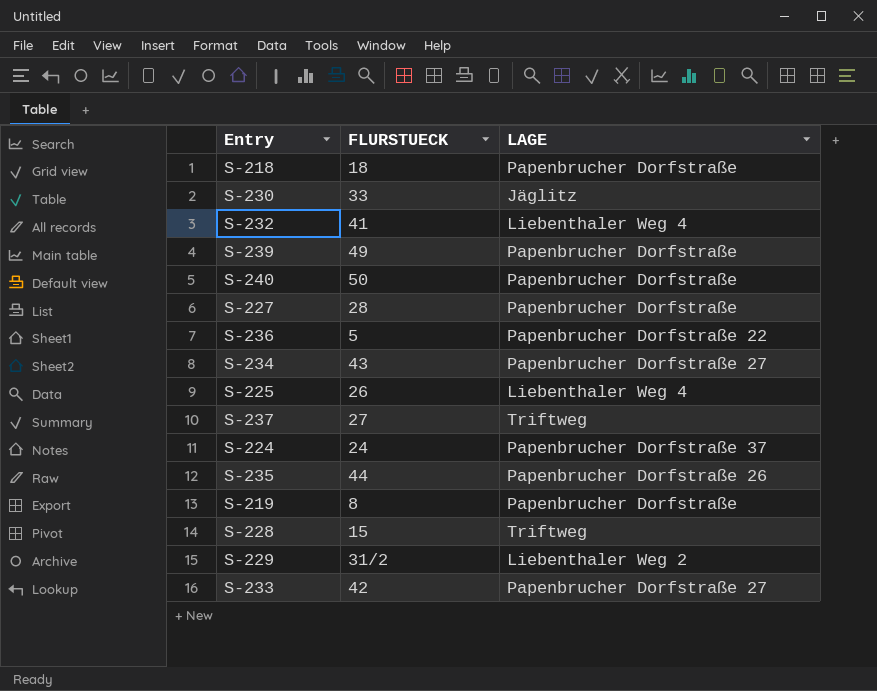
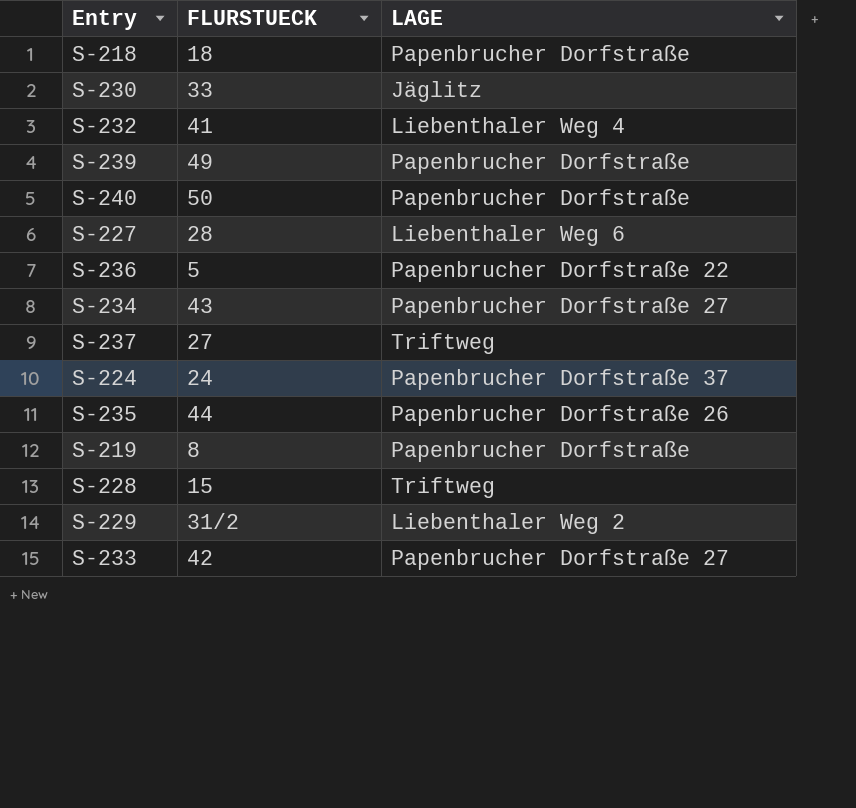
row S-225: 26 | Liebenthaler Weg 4 -> none
S-227 | LAGE: Papenbrucher Dorfstraße -> Liebenthaler Weg 6

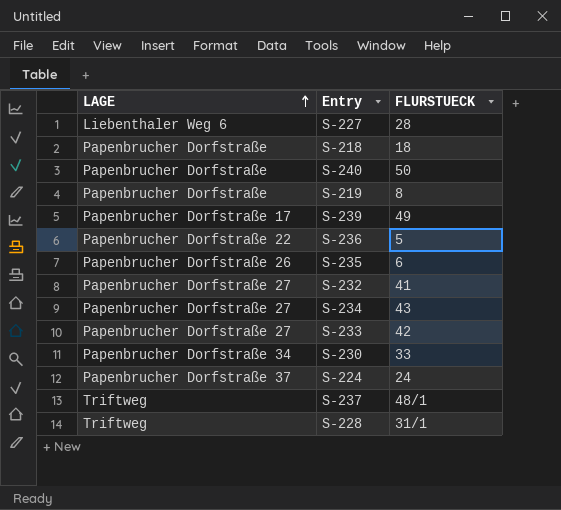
row order: none -> LAGE ascending
column LAGE | position: 3 -> 1
row S-229: 31/2 | Liebenthaler Weg 2 -> none
S-239 | LAGE: Papenbrucher Dorfstraße -> Papenbrucher Dorfstraße 17
S-235 | FLURSTUECK: 44 -> 6
S-232 | LAGE: Liebenthaler Weg 4 -> Papenbrucher Dorfstraße 27
S-230 | LAGE: Jäglitz -> Papenbrucher Dorfstraße 34
S-237 | FLURSTUECK: 27 -> 48/1
S-228 | FLURSTUECK: 15 -> 31/1

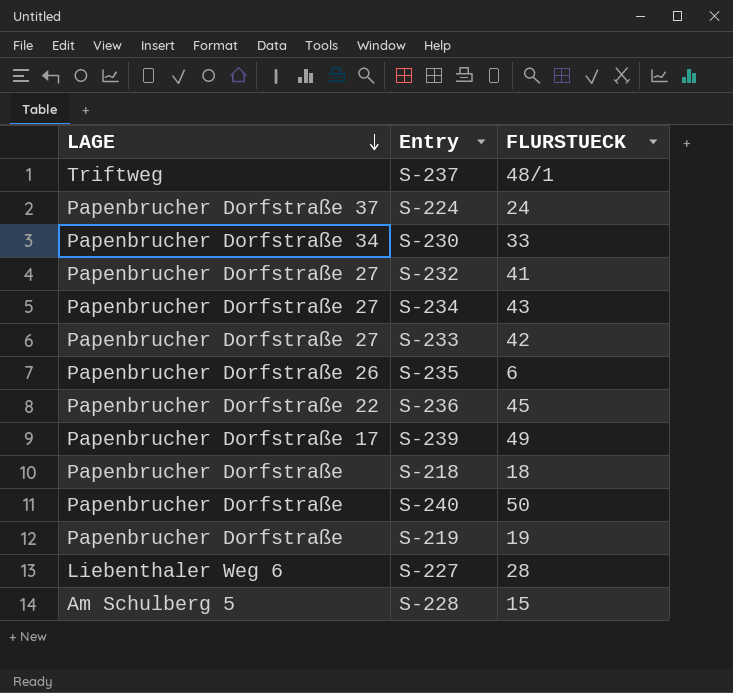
row order: LAGE ascending -> LAGE descending
S-236 | FLURSTUECK: 5 -> 45
S-219 | FLURSTUECK: 8 -> 19
S-228 | LAGE: Triftweg -> Am Schulberg 5
S-228 | FLURSTUECK: 31/1 -> 15

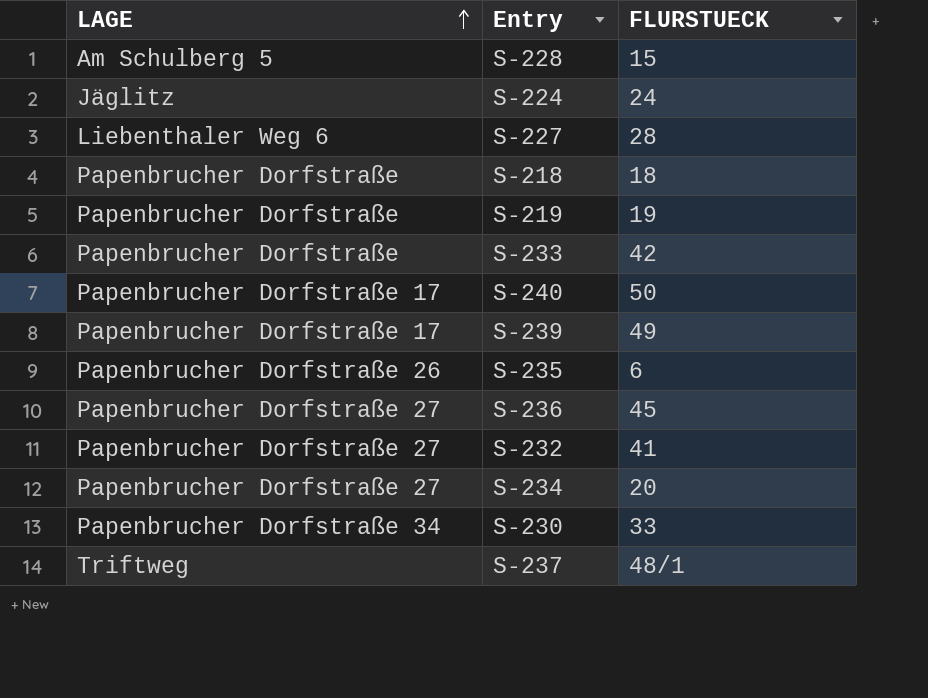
row order: LAGE descending -> LAGE ascending
S-224 | LAGE: Papenbrucher Dorfstraße 37 -> Jäglitz
S-233 | LAGE: Papenbrucher Dorfstraße 27 -> Papenbrucher Dorfstraße
S-240 | LAGE: Papenbrucher Dorfstraße -> Papenbrucher Dorfstraße 17
S-236 | LAGE: Papenbrucher Dorfstraße 22 -> Papenbrucher Dorfstraße 27
S-234 | FLURSTUECK: 43 -> 20

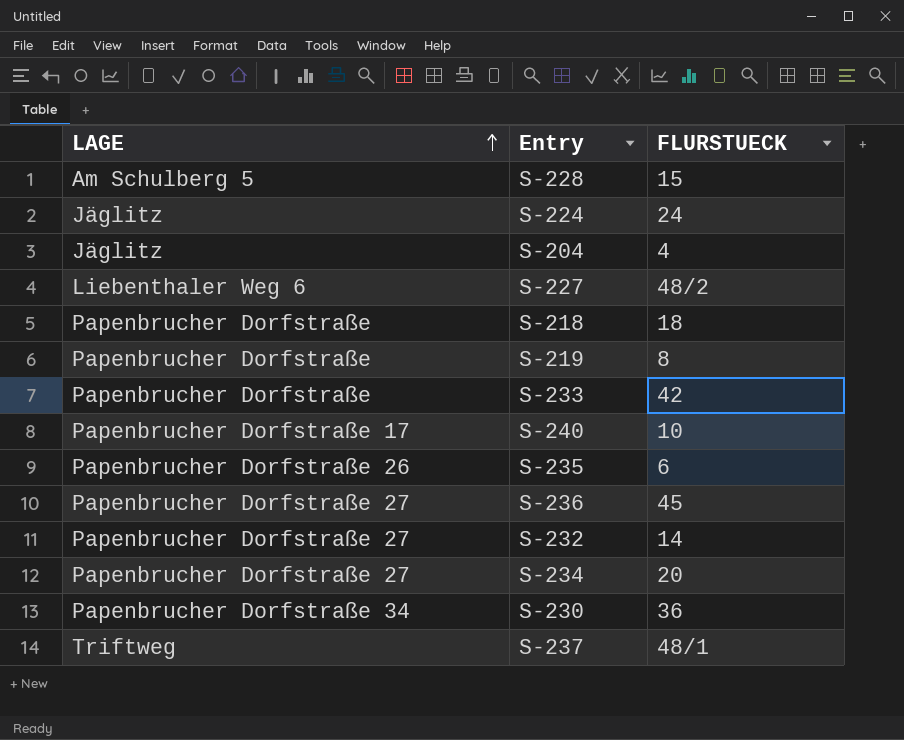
row S-239: Papenbrucher Dorfstraße 17 | 49 -> none
row S-204: none -> Jäglitz | 4
S-227 | FLURSTUECK: 28 -> 48/2
S-219 | FLURSTUECK: 19 -> 8
S-240 | FLURSTUECK: 50 -> 10
S-232 | FLURSTUECK: 41 -> 14
S-230 | FLURSTUECK: 33 -> 36

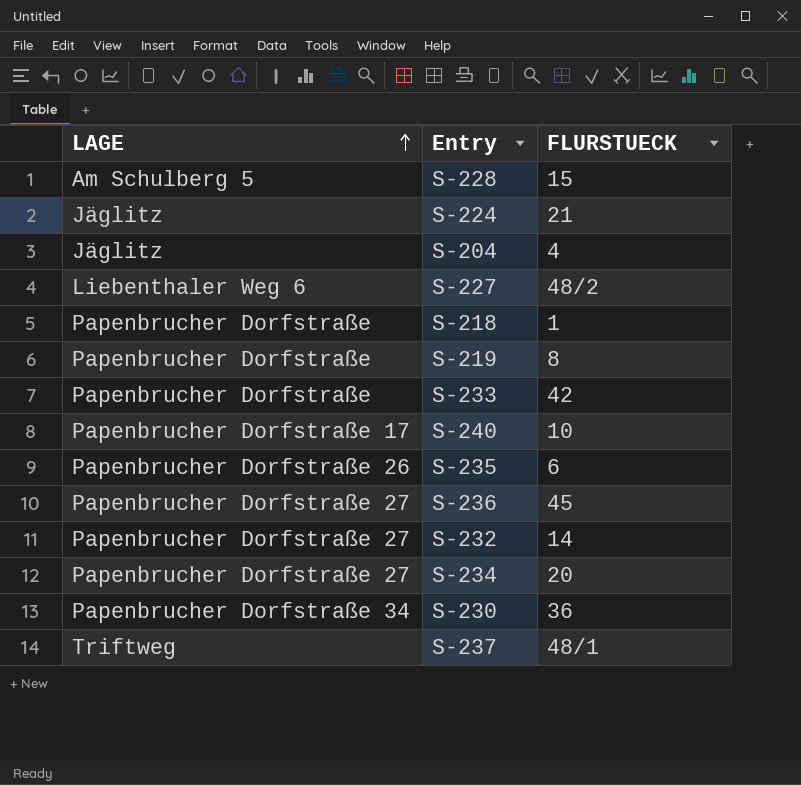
S-224 | FLURSTUECK: 24 -> 21
S-218 | FLURSTUECK: 18 -> 1

